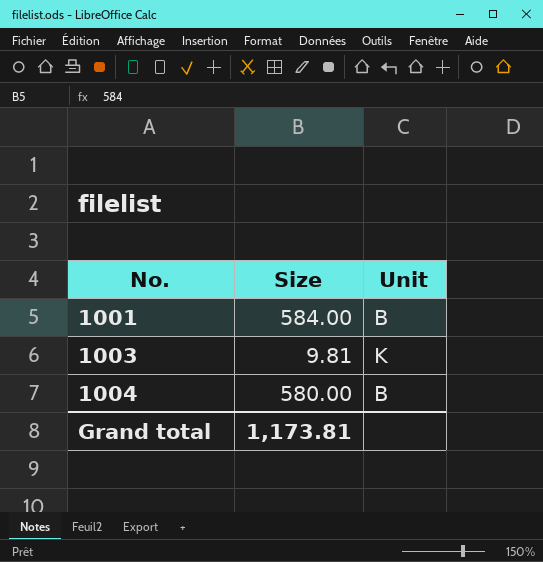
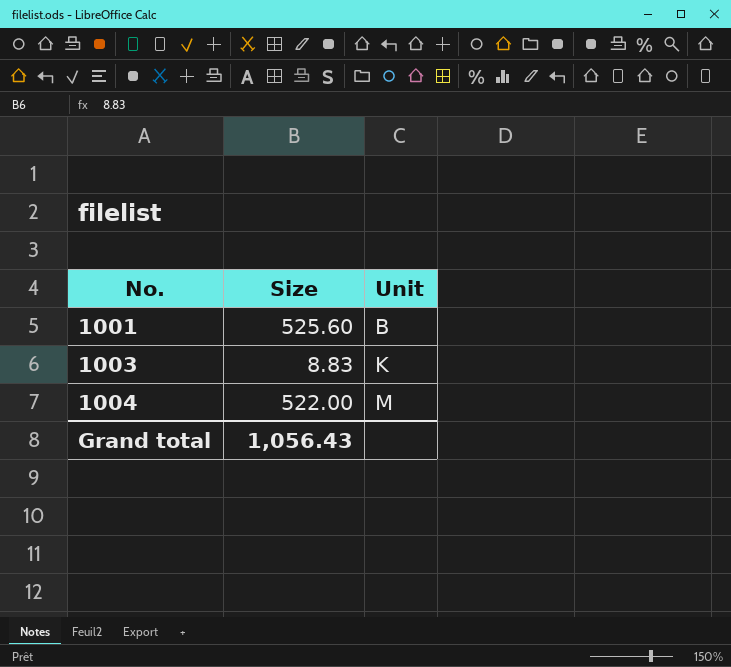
1001 | Size: 584.00 -> 525.60
1003 | Size: 9.81 -> 8.83
1004 | Size: 580.00 -> 522.00
1004 | Unit: B -> M
Grand total | Size: 1,173.81 -> 1,056.43

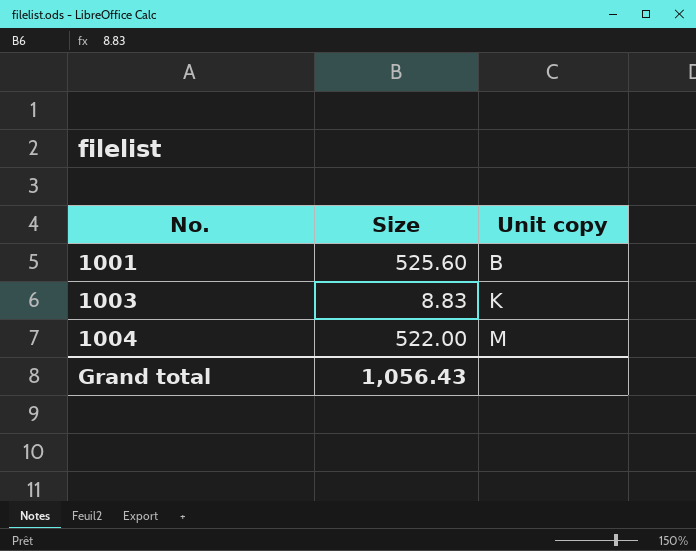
column name: Unit -> Unit copy

